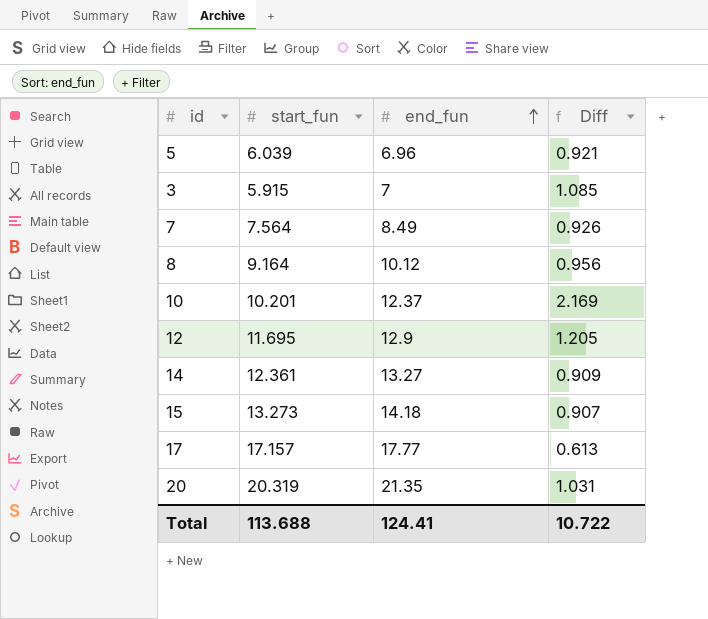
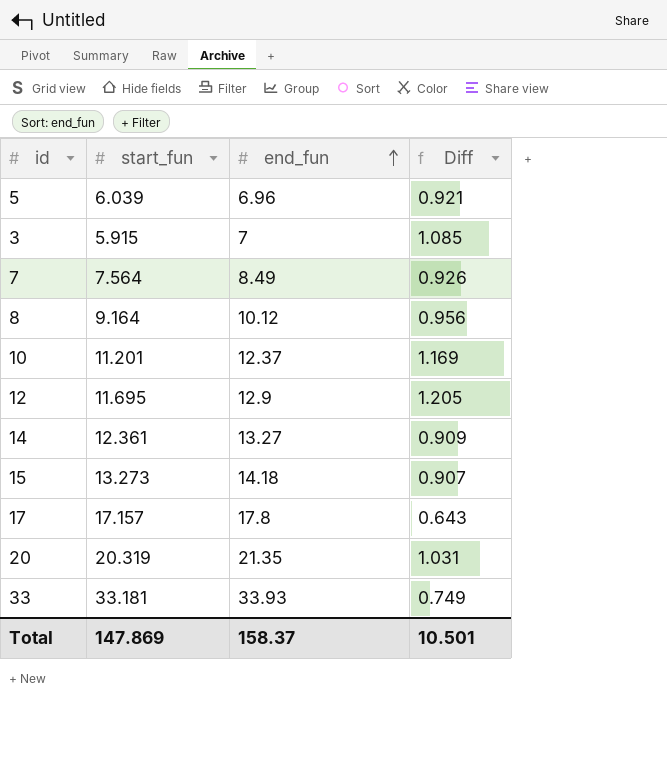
10 | start_fun: 10.201 -> 11.201
10 | Diff: 2.169 -> 1.169
17 | end_fun: 17.77 -> 17.8
17 | Diff: 0.613 -> 0.643
row 33: none -> 33.181 | 33.93 | 0.749
Total | start_fun: 113.688 -> 147.869
Total | end_fun: 124.41 -> 158.37
Total | Diff: 10.722 -> 10.501

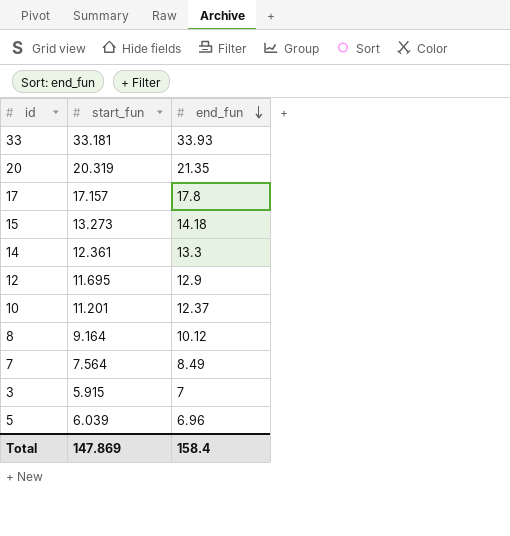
row order: end_fun ascending -> end_fun descending
column Diff | formula: [end_fun] - [start_fun] -> none
14 | end_fun: 13.27 -> 13.3
Total | end_fun: 158.37 -> 158.4

